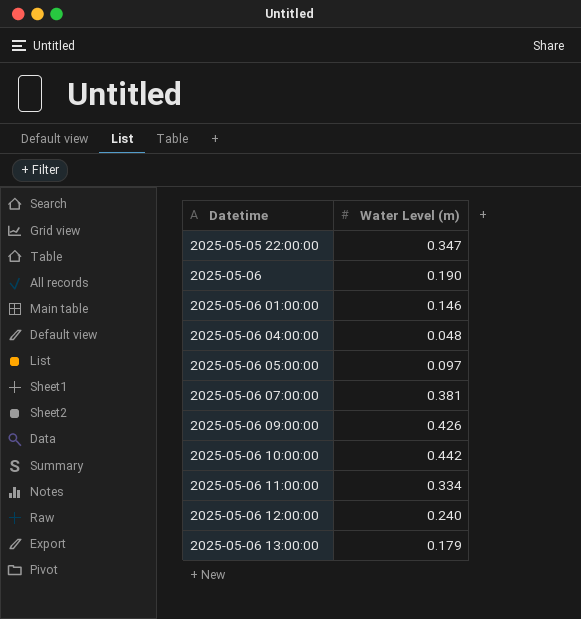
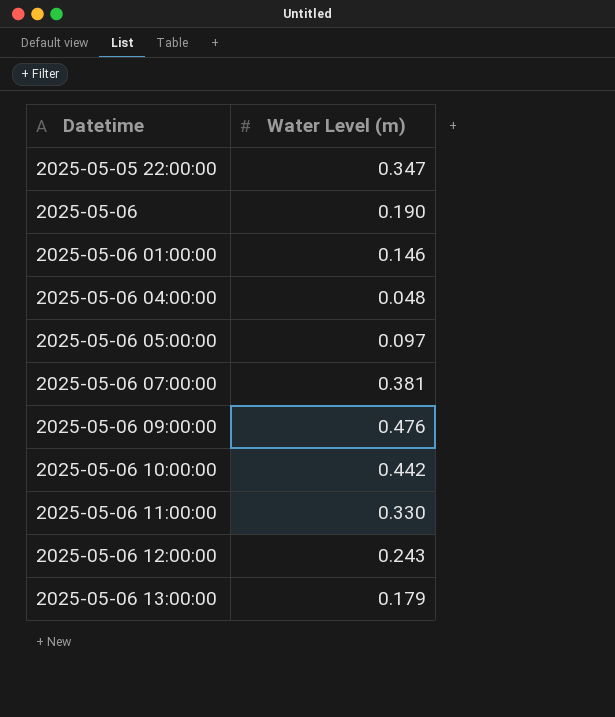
2025-05-06 09:00:00 | Water Level (m): 0.426 -> 0.476
2025-05-06 11:00:00 | Water Level (m): 0.334 -> 0.330
2025-05-06 12:00:00 | Water Level (m): 0.240 -> 0.243

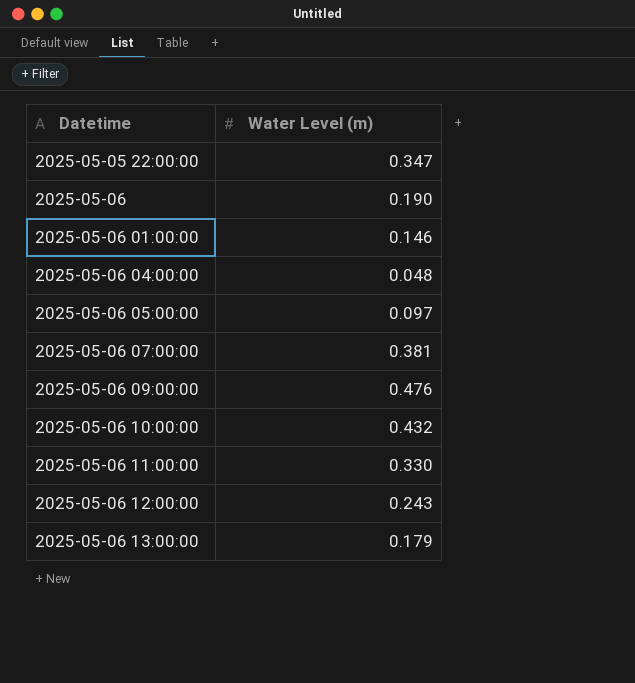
2025-05-06 10:00:00 | Water Level (m): 0.442 -> 0.432

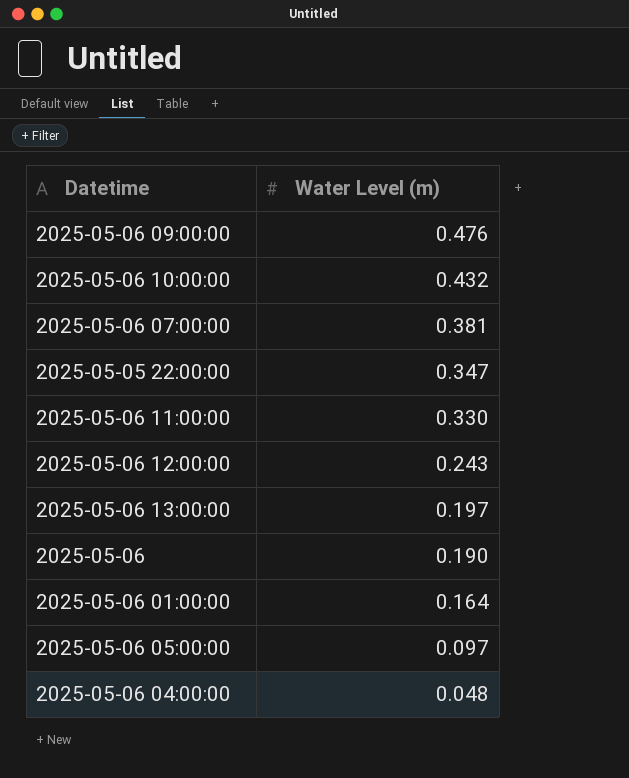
row order: Datetime ascending -> Water Level (m) descending
2025-05-06 13:00:00 | Water Level (m): 0.179 -> 0.197
2025-05-06 01:00:00 | Water Level (m): 0.146 -> 0.164

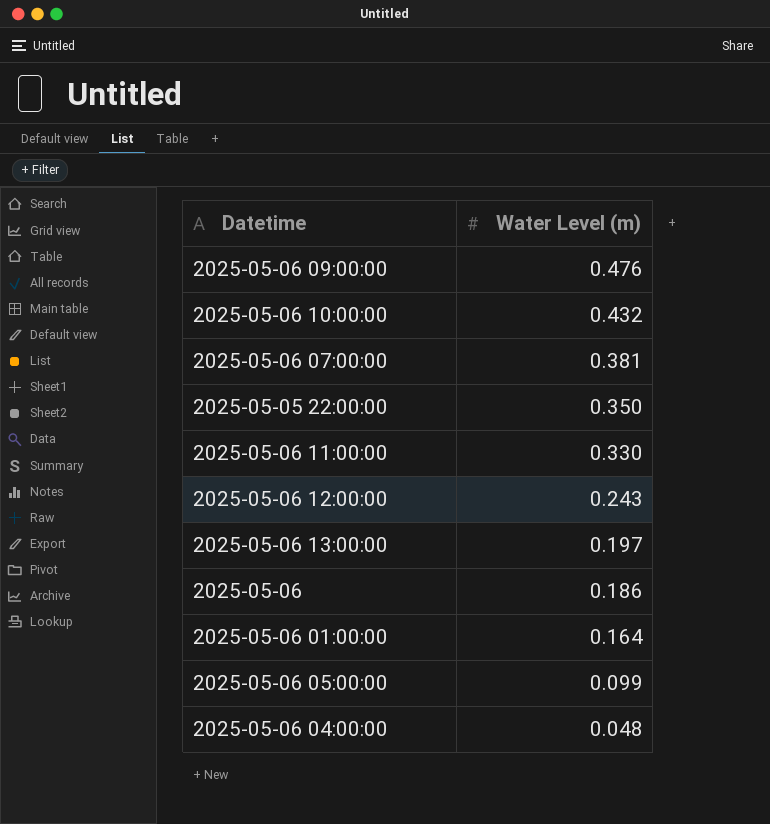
2025-05-05 22:00:00 | Water Level (m): 0.347 -> 0.350
2025-05-06 | Water Level (m): 0.190 -> 0.186
2025-05-06 05:00:00 | Water Level (m): 0.097 -> 0.099

